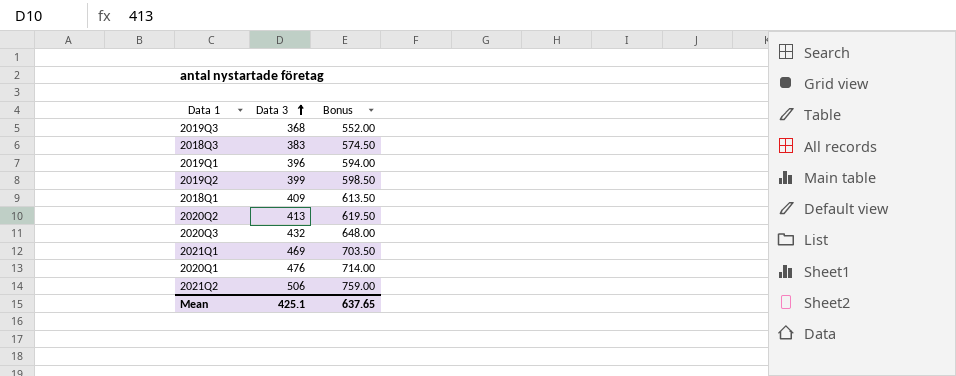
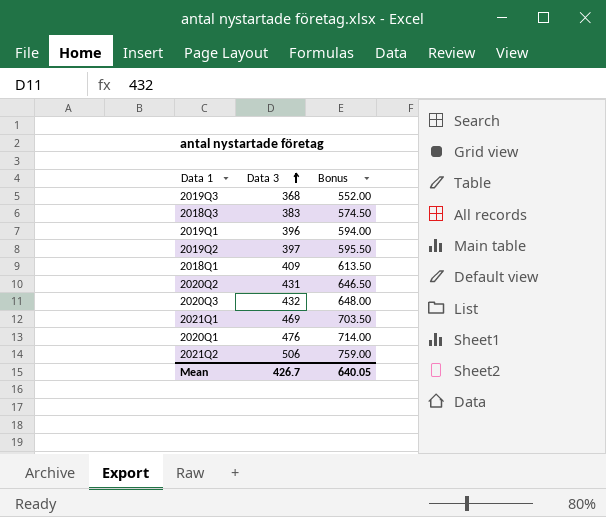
2019Q2 | Data 3: 399 -> 397
2019Q2 | Bonus: 598.50 -> 595.50
2020Q2 | Data 3: 413 -> 431
2020Q2 | Bonus: 619.50 -> 646.50
Mean | Data 3: 425.1 -> 426.7
Mean | Bonus: 637.65 -> 640.05

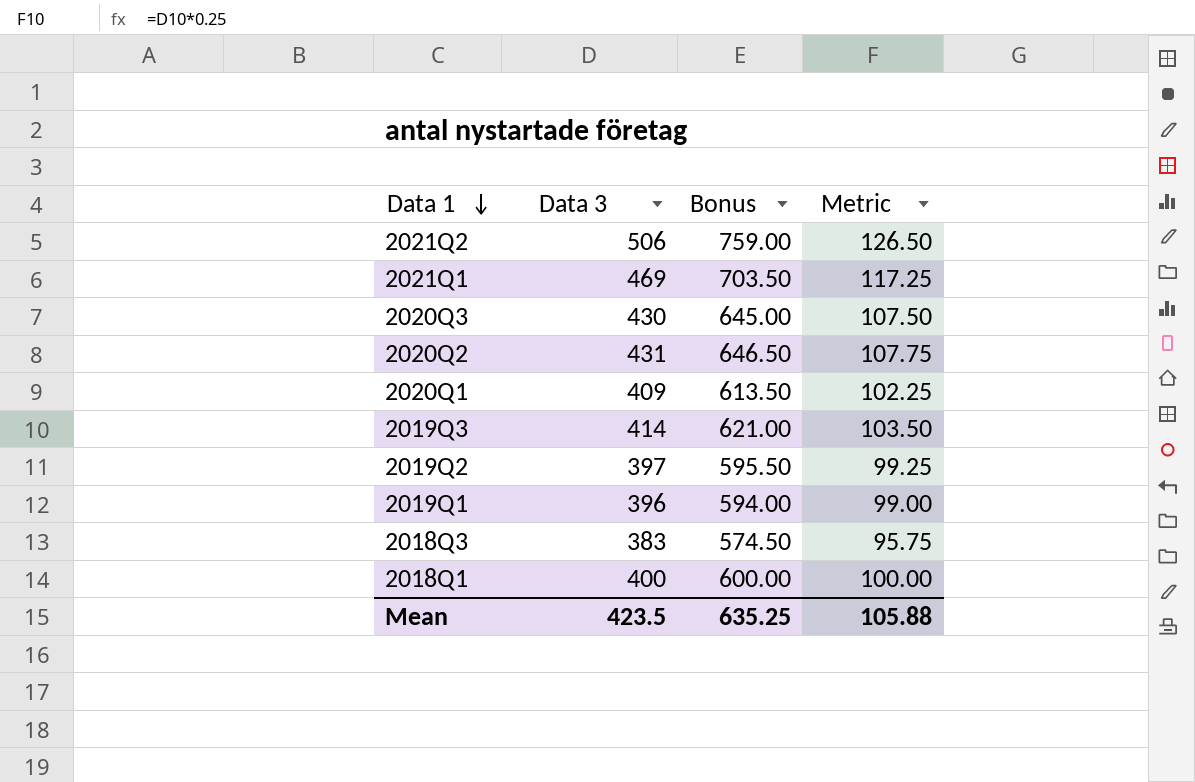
row order: Data 3 ascending -> Data 1 descending
column Metric | formula: none -> [Data 3] * 0.25
2020Q3 | Data 3: 432 -> 430
2020Q3 | Bonus: 648.00 -> 645.00
2020Q1 | Data 3: 476 -> 409
2020Q1 | Bonus: 714.00 -> 613.50
2019Q3 | Data 3: 368 -> 414
2019Q3 | Bonus: 552.00 -> 621.00
2018Q1 | Data 3: 409 -> 400
2018Q1 | Bonus: 613.50 -> 600.00
Mean | Data 3: 426.7 -> 423.5
Mean | Bonus: 640.05 -> 635.25

